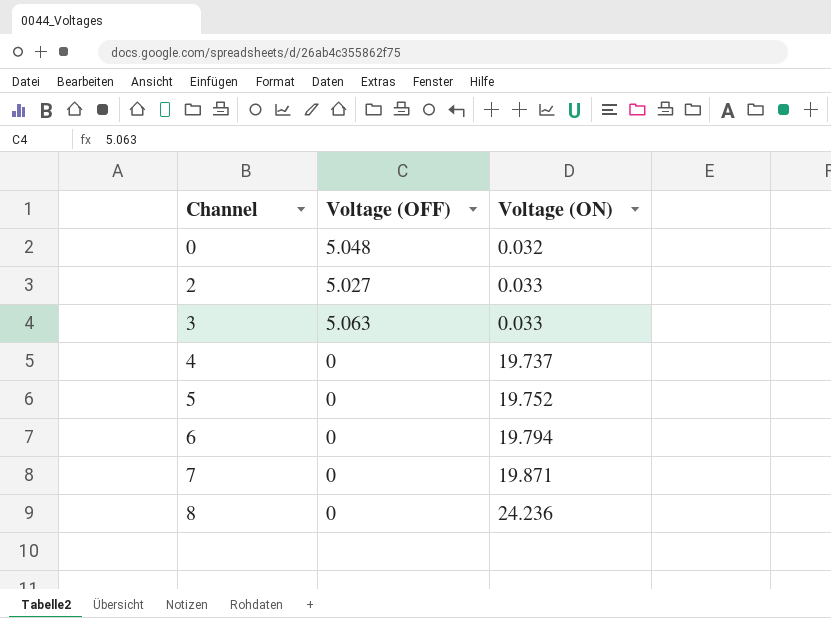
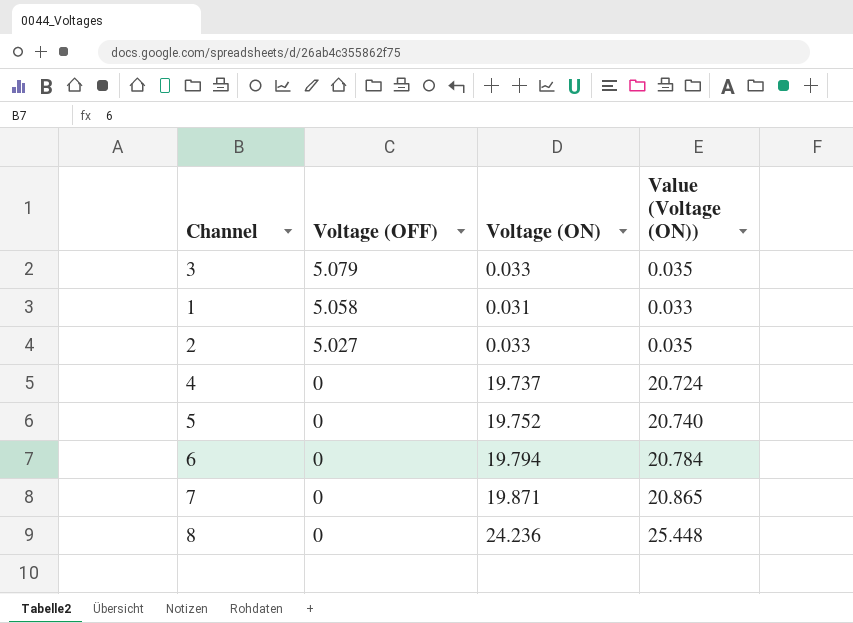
row order: Channel ascending -> Voltage (OFF) descending
column Value (Voltage (ON)) | formula: none -> [Voltage (ON)] * 1.05
row 0: 5.048 | 0.032 -> none
3 | Voltage (OFF): 5.063 -> 5.079
row 1: none -> 5.058 | 0.031 | 0.033

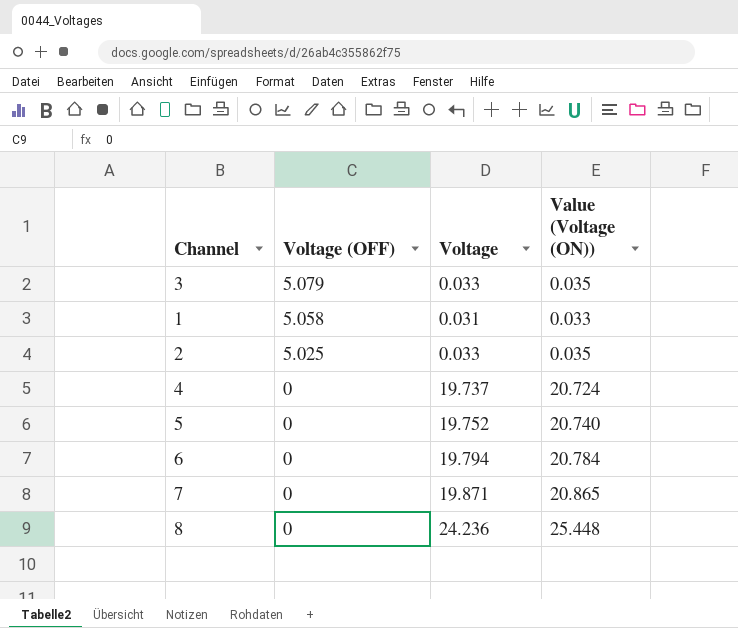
column name: Voltage (ON) -> Voltage
2 | Voltage (OFF): 5.027 -> 5.025

